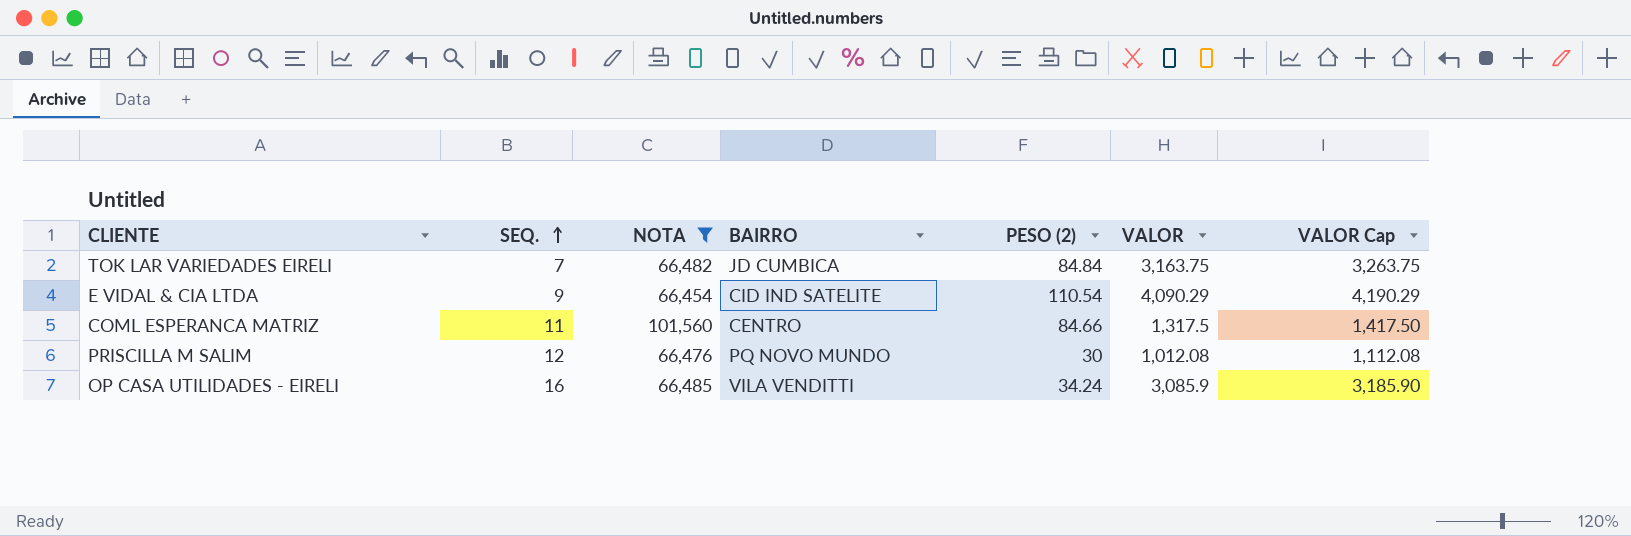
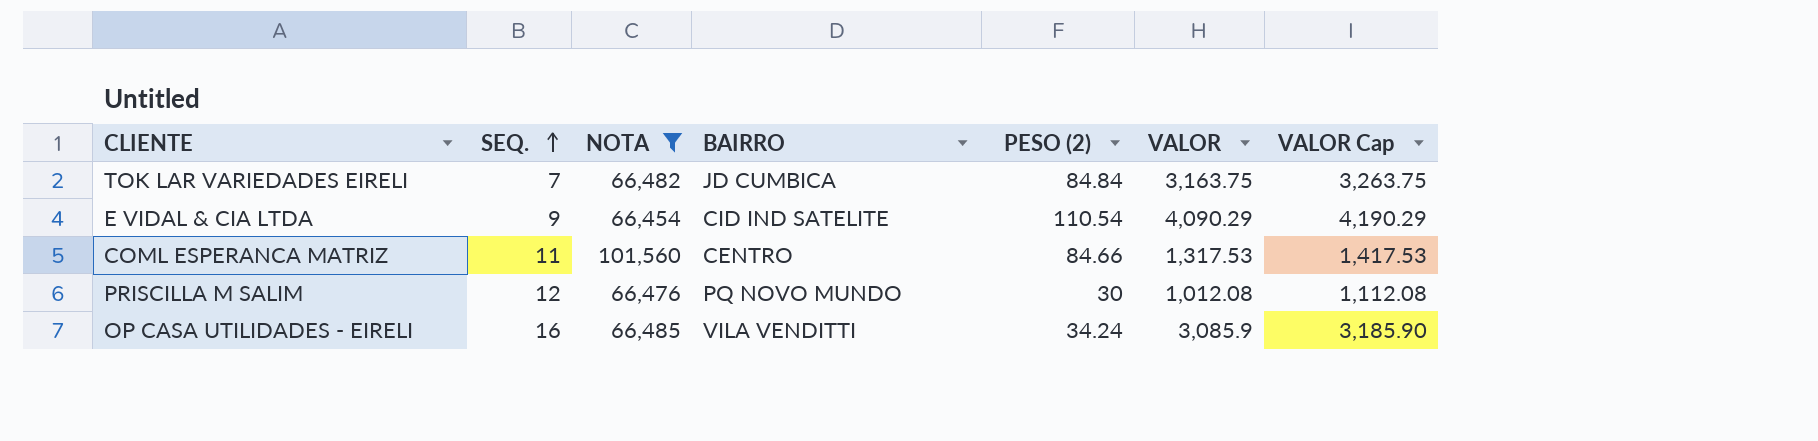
COML ESPERANCA MATRIZ | VALOR: 1,317.5 -> 1,317.53
COML ESPERANCA MATRIZ | VALOR Cap: 1,417.50 -> 1,417.53

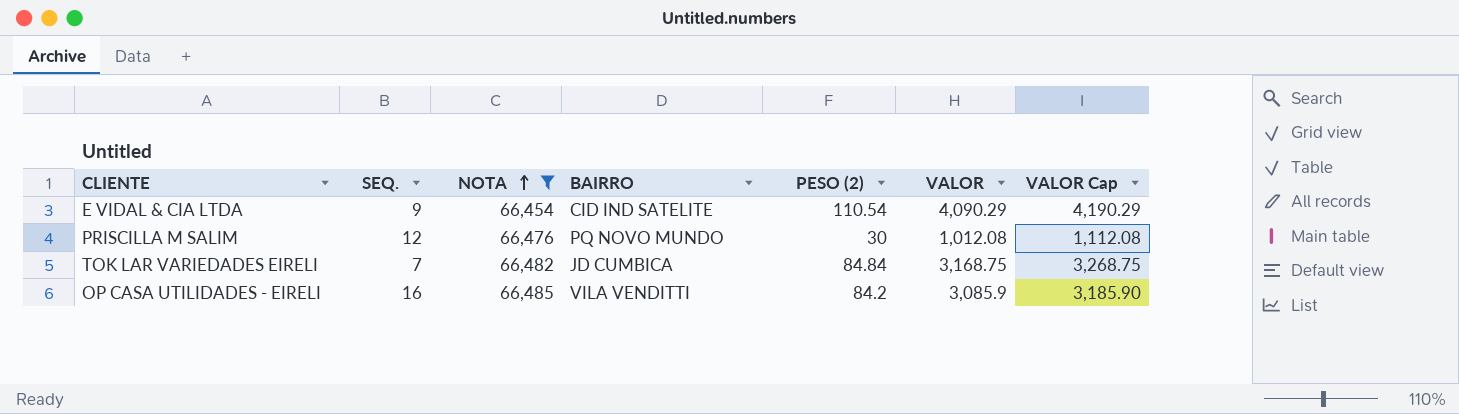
row order: SEQ. ascending -> NOTA ascending
row COML ESPERANCA MATRIZ: 11 | 101,560 | CENTRO | 84.66 | 1,317.53 | 1,417.53 -> none
TOK LAR VARIEDADES EIRELI | VALOR: 3,163.75 -> 3,168.75
TOK LAR VARIEDADES EIRELI | VALOR Cap: 3,263.75 -> 3,268.75
OP CASA UTILIDADES - EIRELI | PESO (2): 34.24 -> 84.2

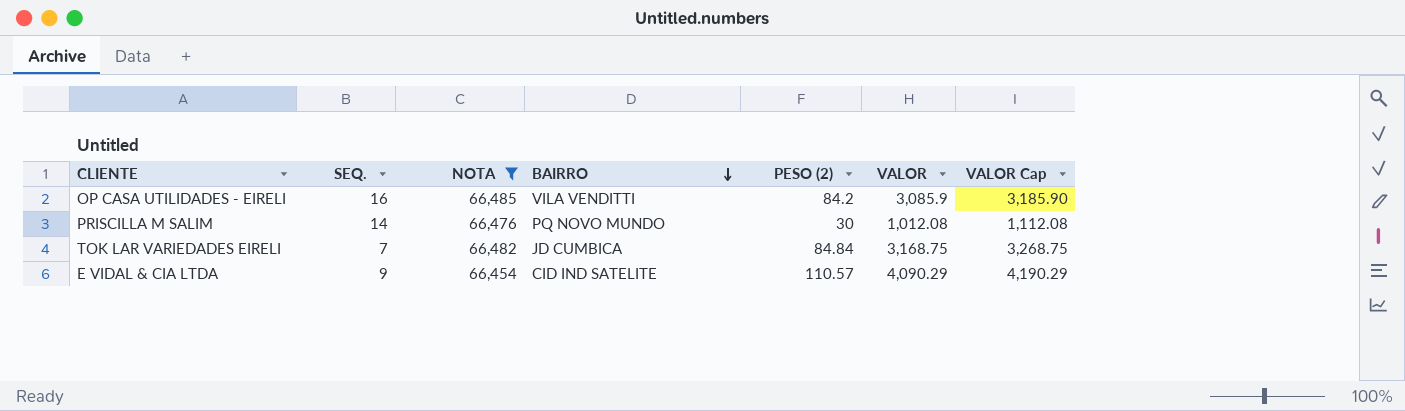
row order: NOTA ascending -> BAIRRO descending
PRISCILLA M SALIM | SEQ.: 12 -> 14
E VIDAL & CIA LTDA | PESO (2): 110.54 -> 110.57

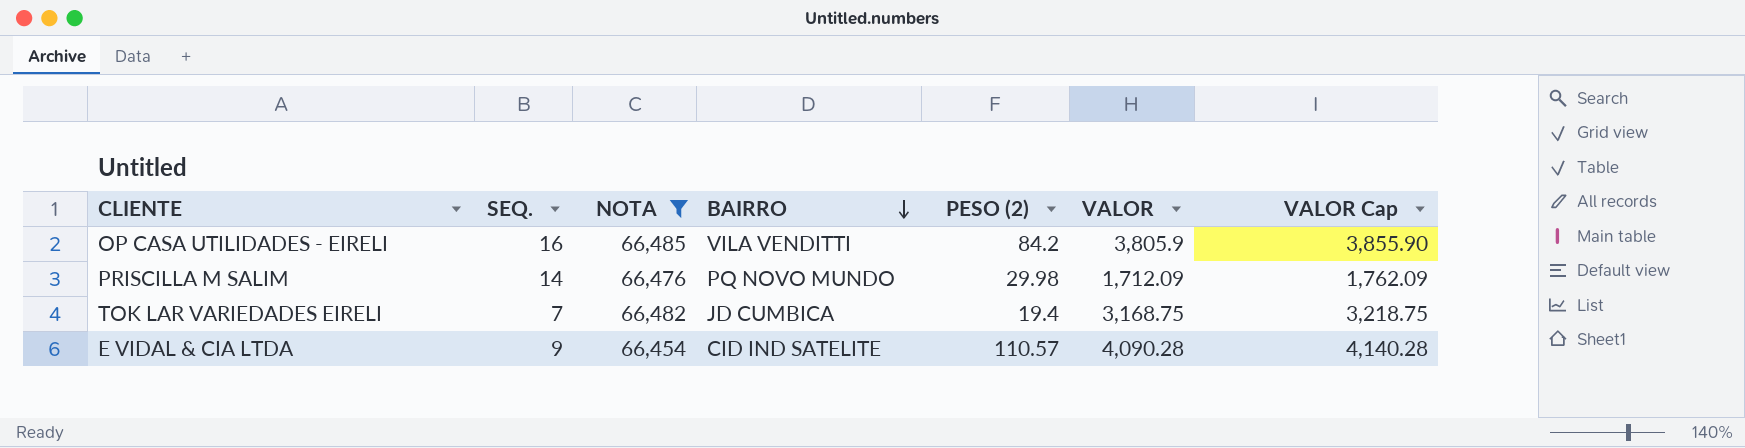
column VALOR Cap | formula: [VALOR] + 100 -> [VALOR] + 50
OP CASA UTILIDADES - EIRELI | VALOR: 3,085.9 -> 3,805.9
PRISCILLA M SALIM | PESO (2): 30 -> 29.98
PRISCILLA M SALIM | VALOR: 1,012.08 -> 1,712.09
TOK LAR VARIEDADES EIRELI | PESO (2): 84.84 -> 19.4
E VIDAL & CIA LTDA | VALOR: 4,090.29 -> 4,090.28

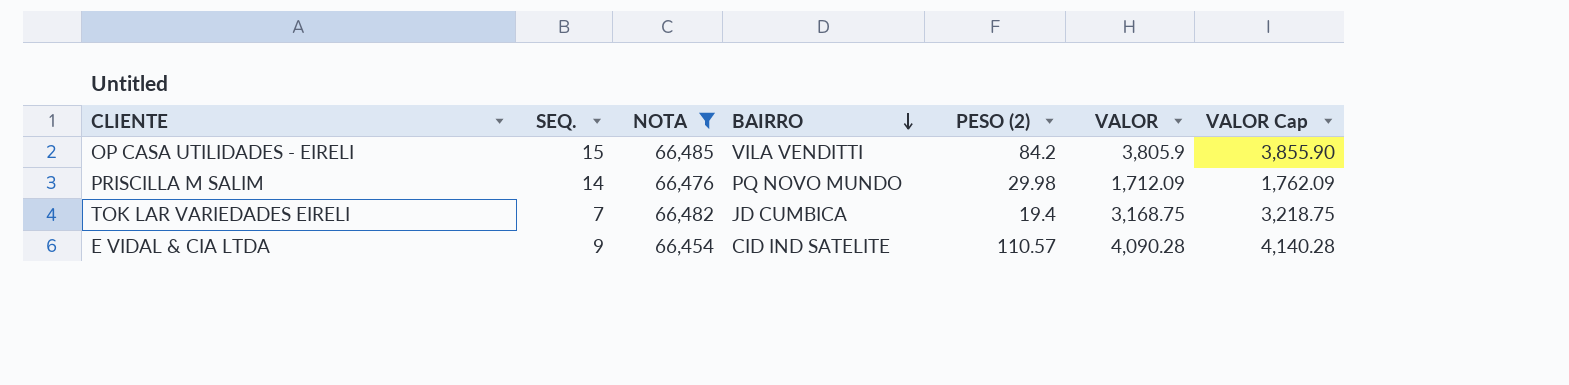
OP CASA UTILIDADES - EIRELI | SEQ.: 16 -> 15

